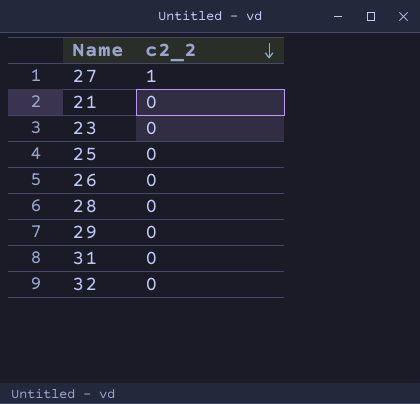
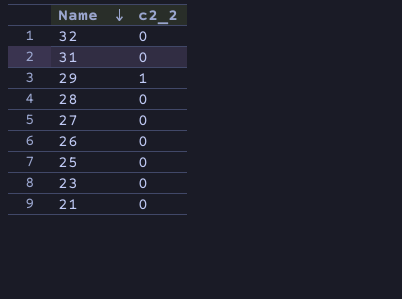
row order: c2_2 descending -> Name descending
29 | c2_2: 0 -> 1
27 | c2_2: 1 -> 0

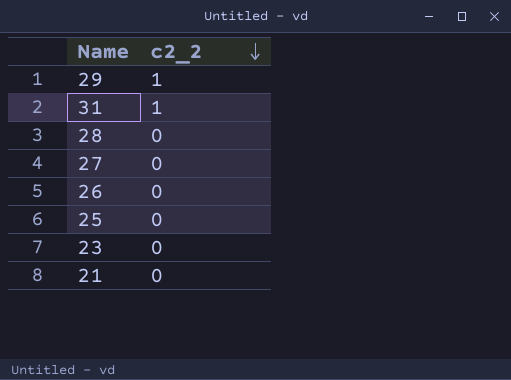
row order: Name descending -> c2_2 descending
row 32: 0 -> none
31 | c2_2: 0 -> 1

